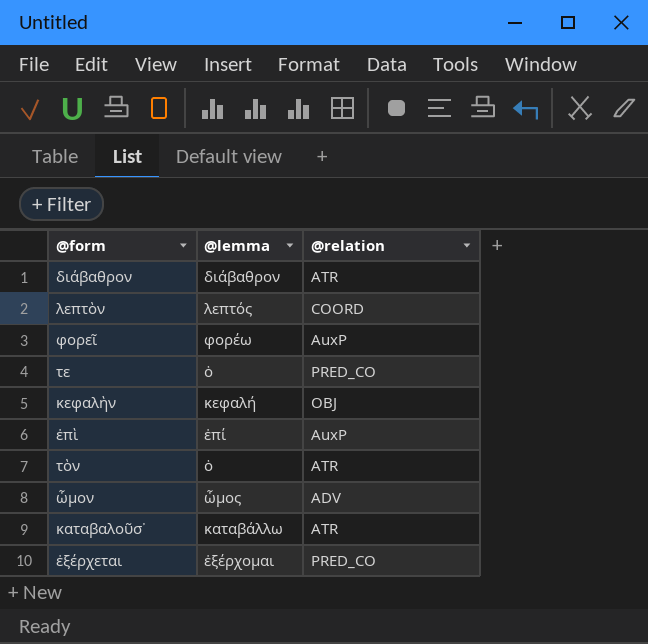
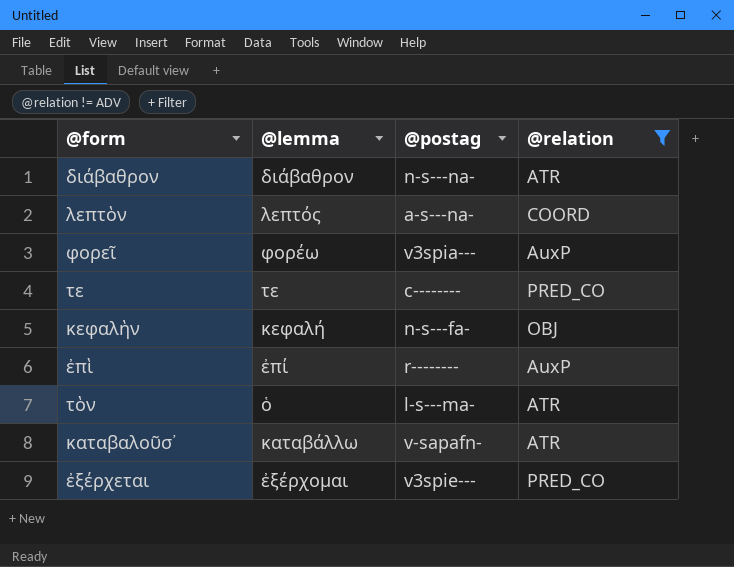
filter: none -> @relation != ADV
column @postag | position: none -> 3
τε | @lemma: ὁ -> τε

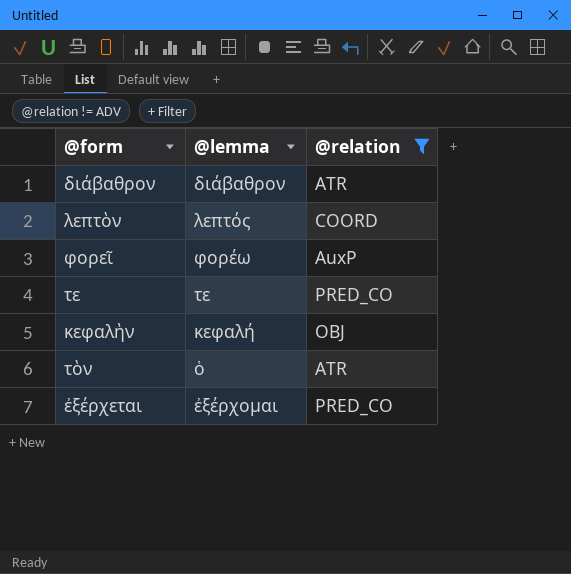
column @postag | position: 3 -> none
row ἐπὶ: ἐπί | r-------- | AuxP -> none
row καταβαλοῦσ᾽: καταβάλλω | v-sapafn- | ATR -> none

